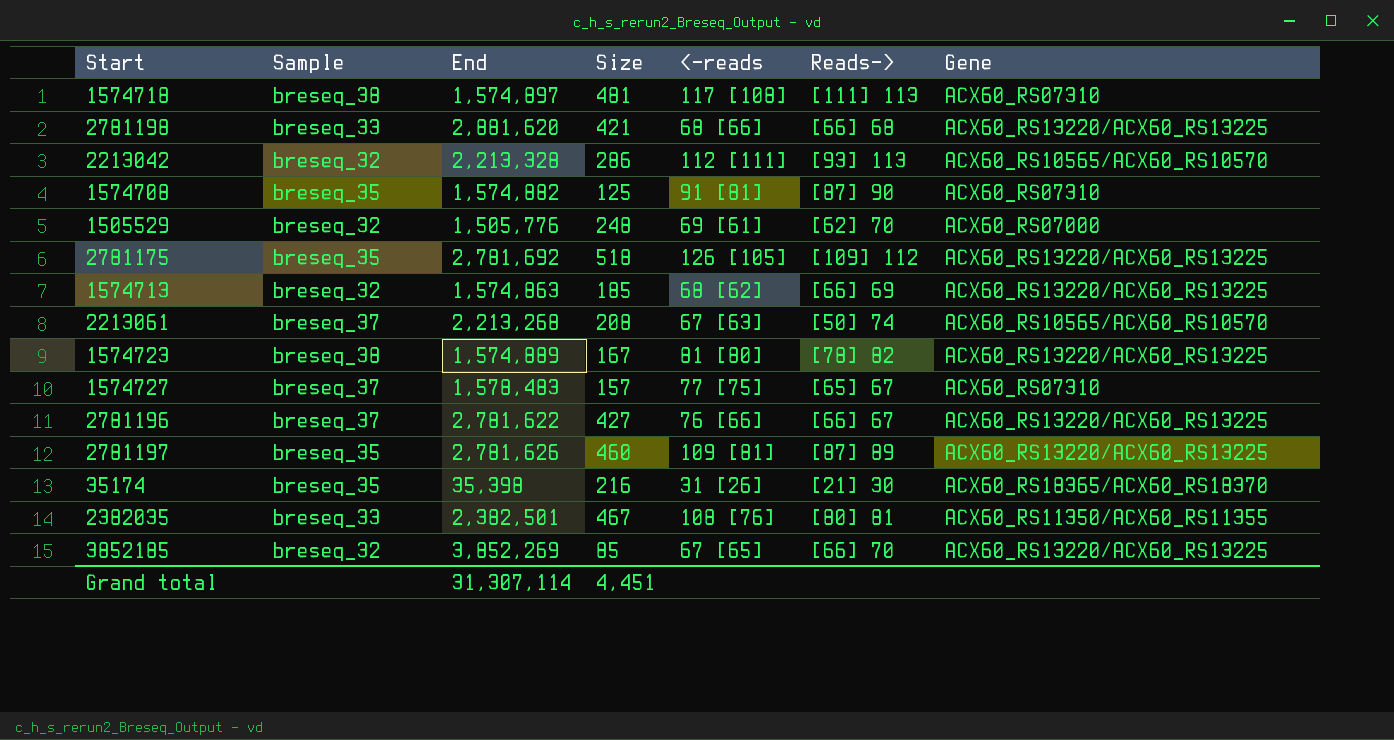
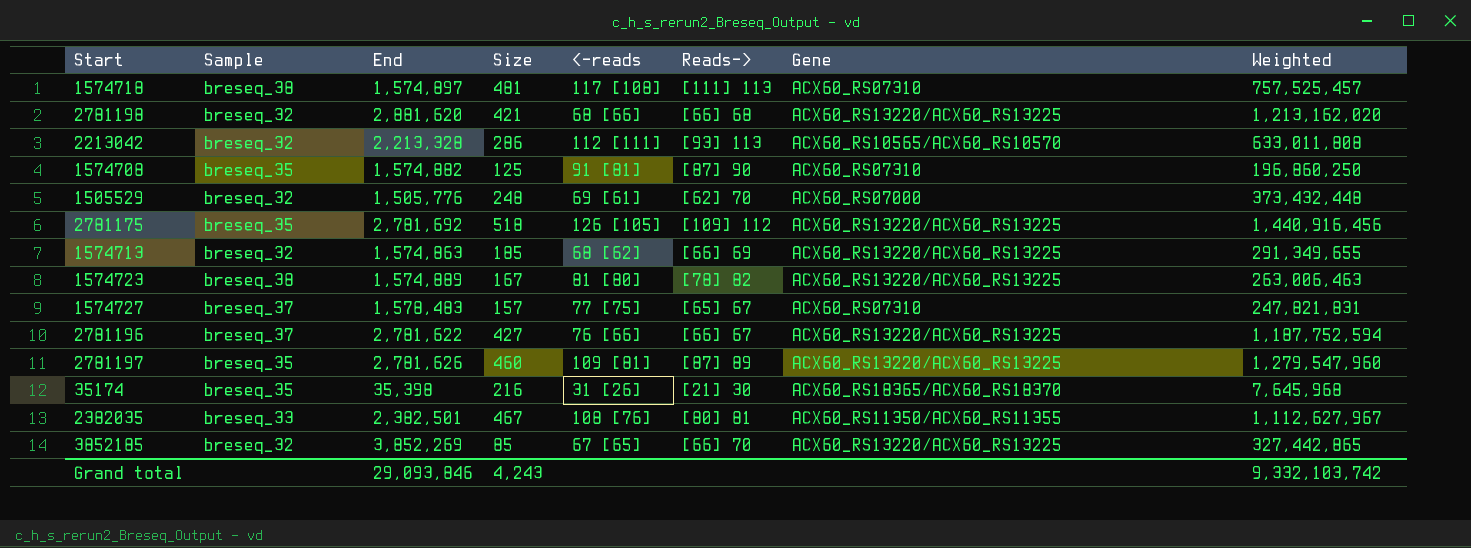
column Weighted | formula: none -> [End] * [Size]
row 2213061: breseq_37 | 2,213,268 | 208 | 67 [63] | [50] 74 | ACX60_RS10565/ACX60_RS10570 -> none
2781198 | Sample: breseq_33 -> breseq_32
Grand total | End: 31,307,114 -> 29,093,846
Grand total | Size: 4,451 -> 4,243

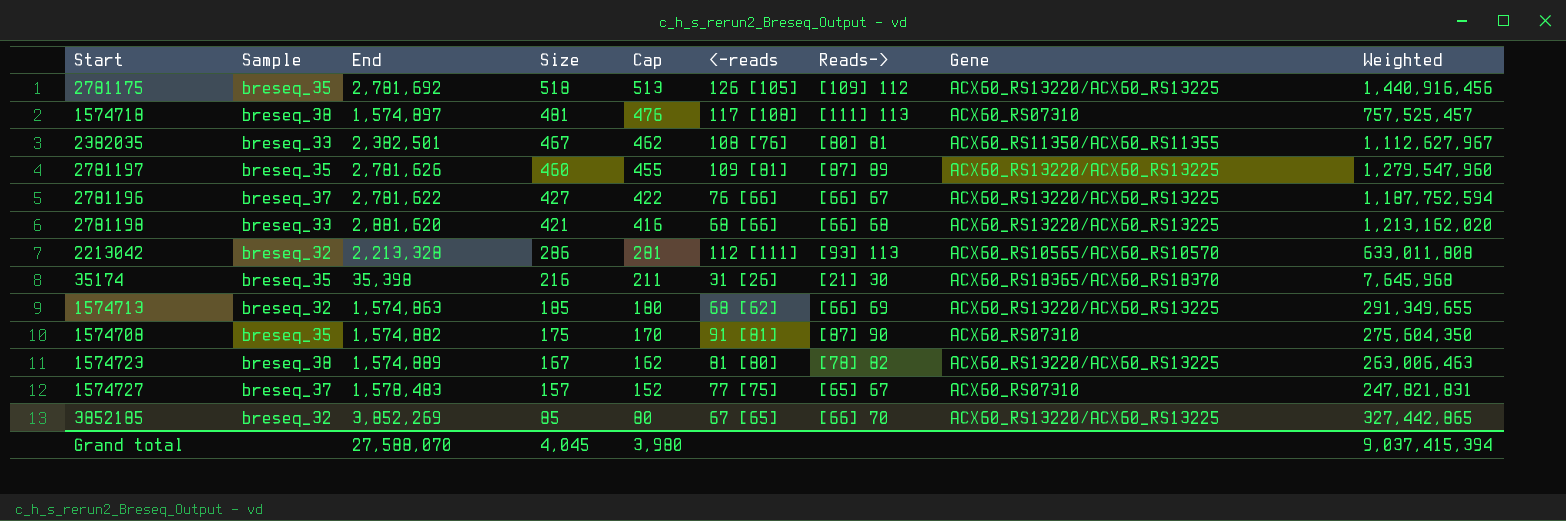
row order: none -> Size descending
column Cap | formula: none -> [Size] - 5
row 1505529: breseq_32 | 1,505,776 | 248 | 69 [61] | [62] 70 | ACX60_RS07000 | 373,432,448 -> none
2781198 | Sample: breseq_32 -> breseq_33
1574708 | Size: 125 -> 175
1574708 | Weighted: 196,860,250 -> 275,604,350
Grand total | End: 29,093,846 -> 27,588,070
Grand total | Size: 4,243 -> 4,045
Grand total | Weighted: 9,332,103,742 -> 9,037,415,394

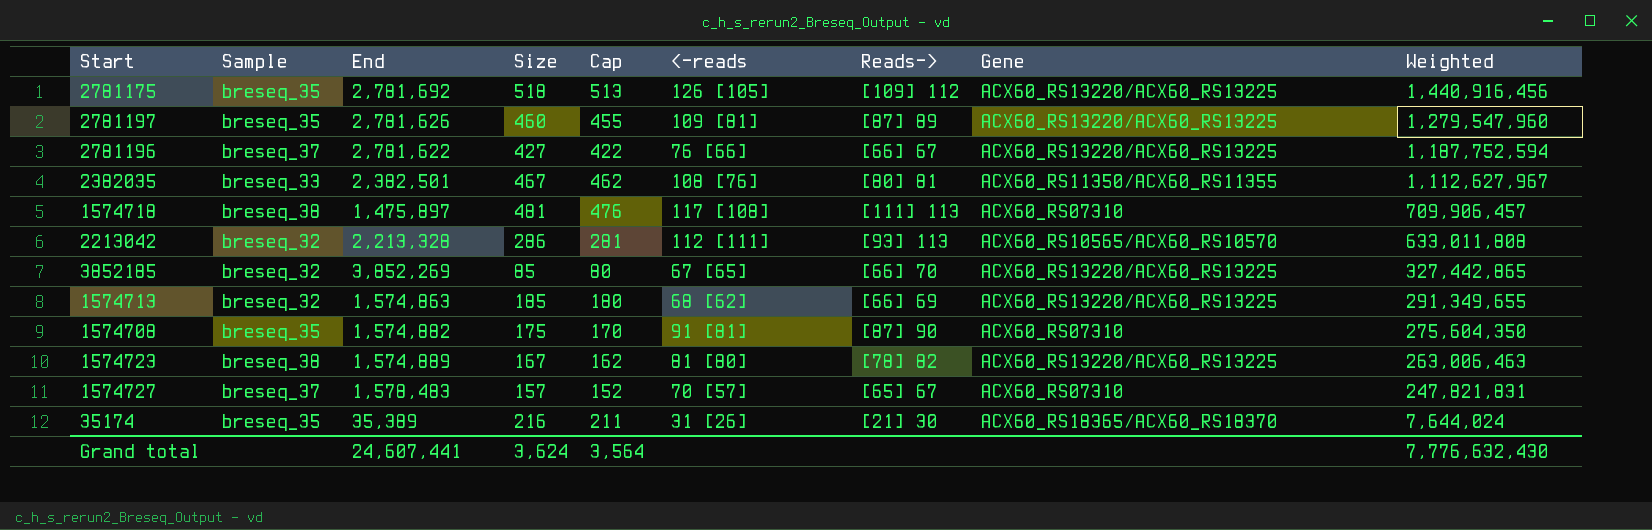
row order: Size descending -> Weighted descending
row 2781198: breseq_33 | 2,881,620 | 421 | 416 | 68 [66] | [66] 68 | ACX60_RS13220/ACX60_RS13225 | 1,213,162,020 -> none
1574718 | End: 1,574,897 -> 1,475,897
1574718 | Weighted: 757,525,457 -> 709,906,457
1574727 | <-reads: 77 [75] -> 70 [57]
35174 | End: 35,398 -> 35,389
35174 | Weighted: 7,645,968 -> 7,644,024
Grand total | End: 27,588,070 -> 24,607,441
Grand total | Size: 4,045 -> 3,624
Grand total | Cap: 3,980 -> 3,564
Grand total | Weighted: 9,037,415,394 -> 7,776,632,430

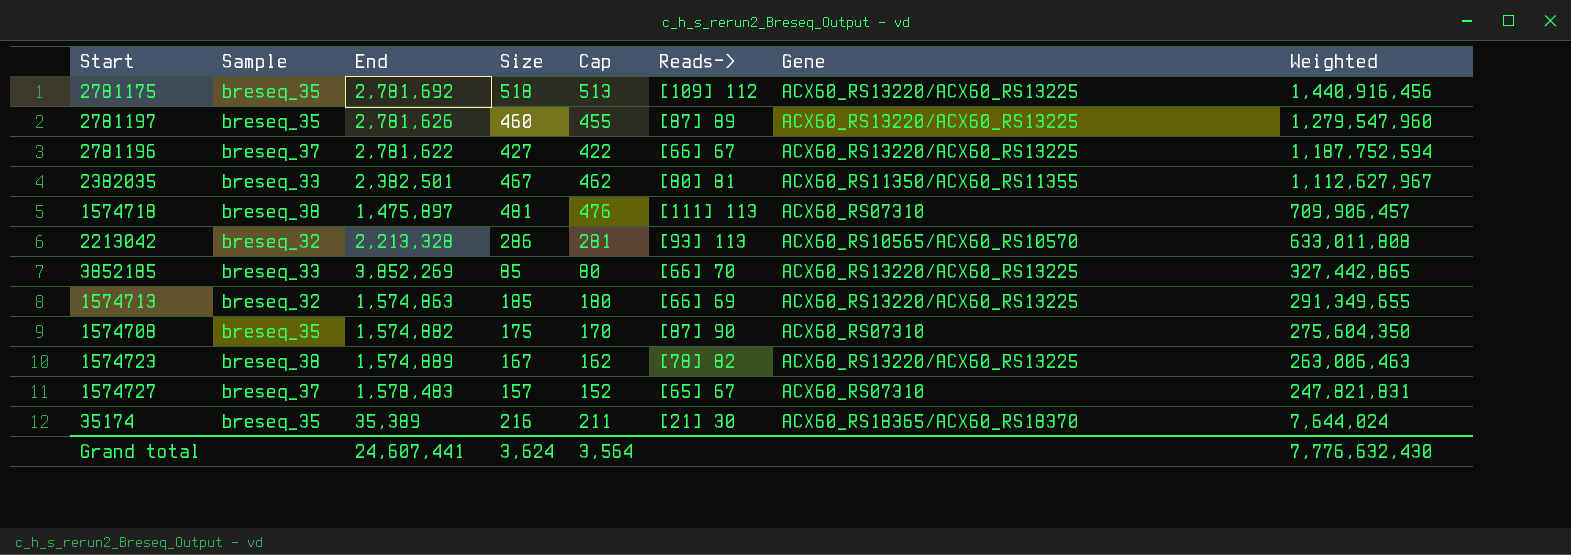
column <-reads | position: 6 -> none
3852185 | Sample: breseq_32 -> breseq_33

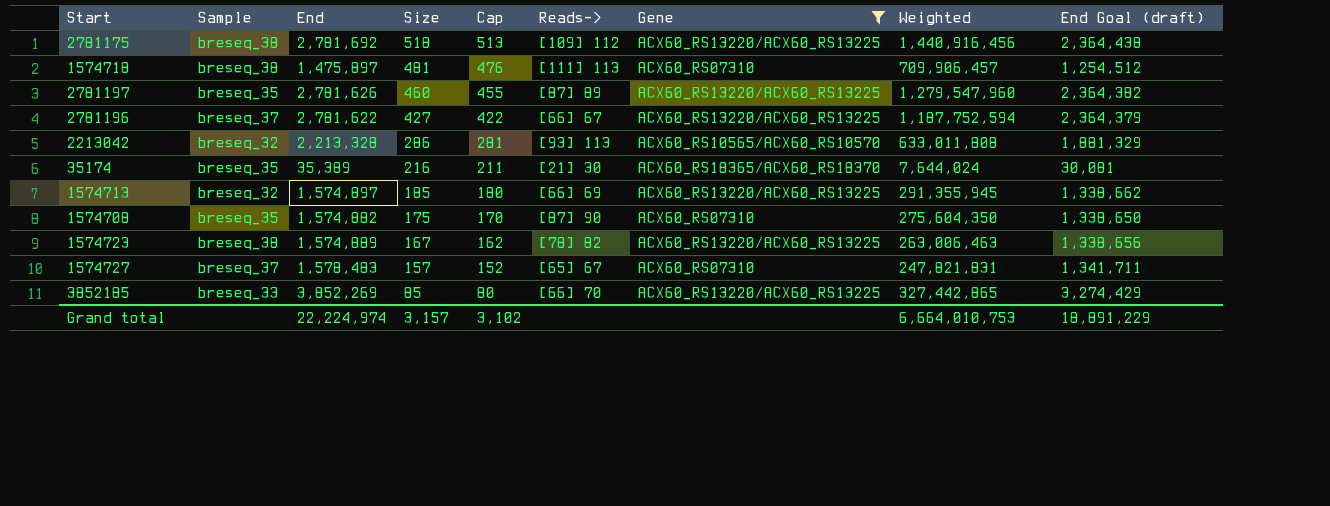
filter: none -> Gene != ACX60_RS11350/ACX60_RS11355
row order: Weighted descending -> Size descending
column End Goal (draft) | formula: none -> [End] * 0.85
2781175 | Sample: breseq_35 -> breseq_38
1574713 | End: 1,574,863 -> 1,574,897
1574713 | Weighted: 291,349,655 -> 291,355,945
Grand total | End: 24,607,441 -> 22,224,974
Grand total | Size: 3,624 -> 3,157
Grand total | Cap: 3,564 -> 3,102
Grand total | Weighted: 7,776,632,430 -> 6,664,010,753

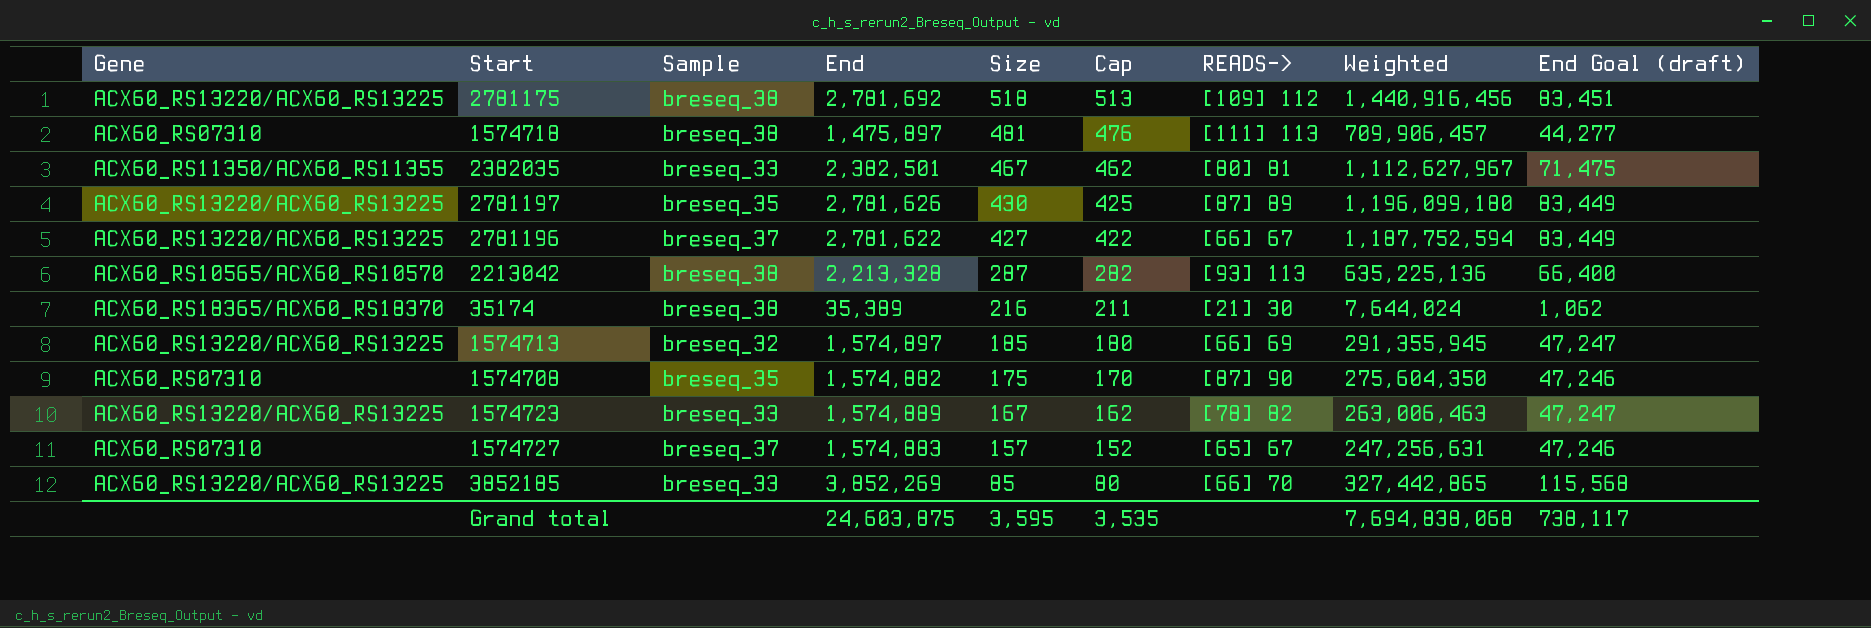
filter: Gene != ACX60_RS11350/ACX60_RS11355 -> none
column Gene | position: 7 -> 1
column name: Reads-> -> READS->
column End Goal (draft) | formula: [End] * 0.85 -> [End] * 0.03
2781197 | Size: 460 -> 430
2781197 | Cap: 455 -> 425
2781197 | Weighted: 1,279,547,960 -> 1,196,099,180
2213042 | Sample: breseq_32 -> breseq_38
2213042 | Size: 286 -> 287
2213042 | Cap: 281 -> 282
2213042 | Weighted: 633,011,808 -> 635,225,136
35174 | Sample: breseq_35 -> breseq_38
1574723 | Sample: breseq_38 -> breseq_33
1574727 | End: 1,578,483 -> 1,574,883
1574727 | Weighted: 247,821,831 -> 247,256,631
Grand total | End: 22,224,974 -> 24,603,875
Grand total | Size: 3,157 -> 3,595
Grand total | Cap: 3,102 -> 3,535
Grand total | Weighted: 6,664,010,753 -> 7,694,838,068
Grand total | End Goal (draft): 18,891,229 -> 738,117

